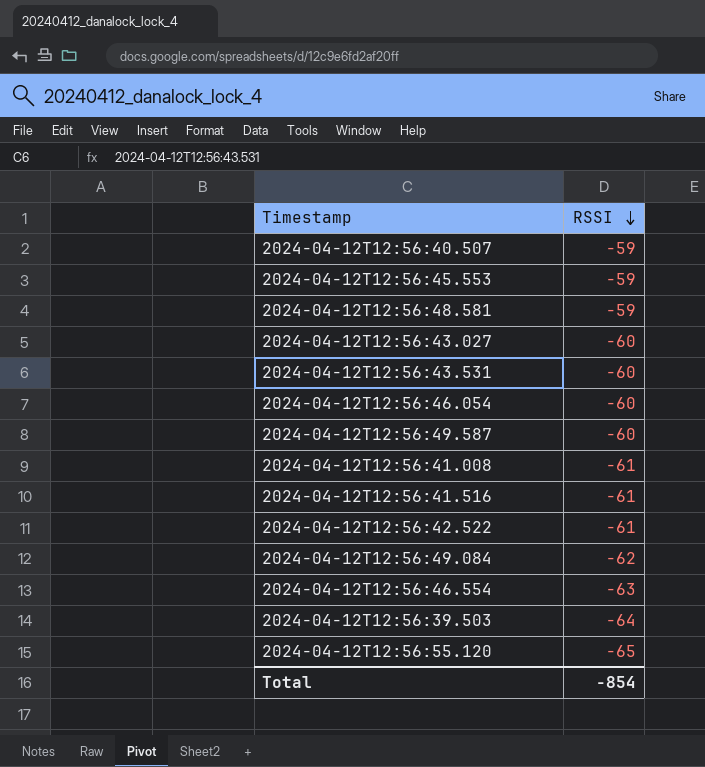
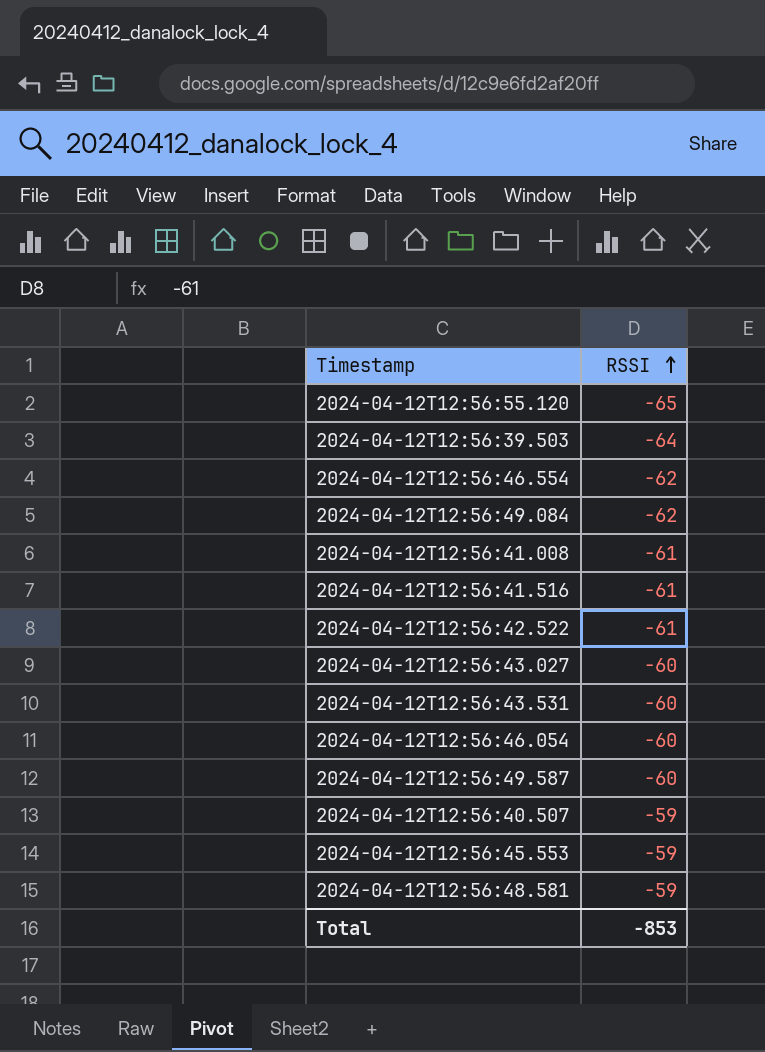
row order: RSSI descending -> RSSI ascending
2024-04-12T12:56:46.554 | RSSI: -63 -> -62
Total | RSSI: -854 -> -853

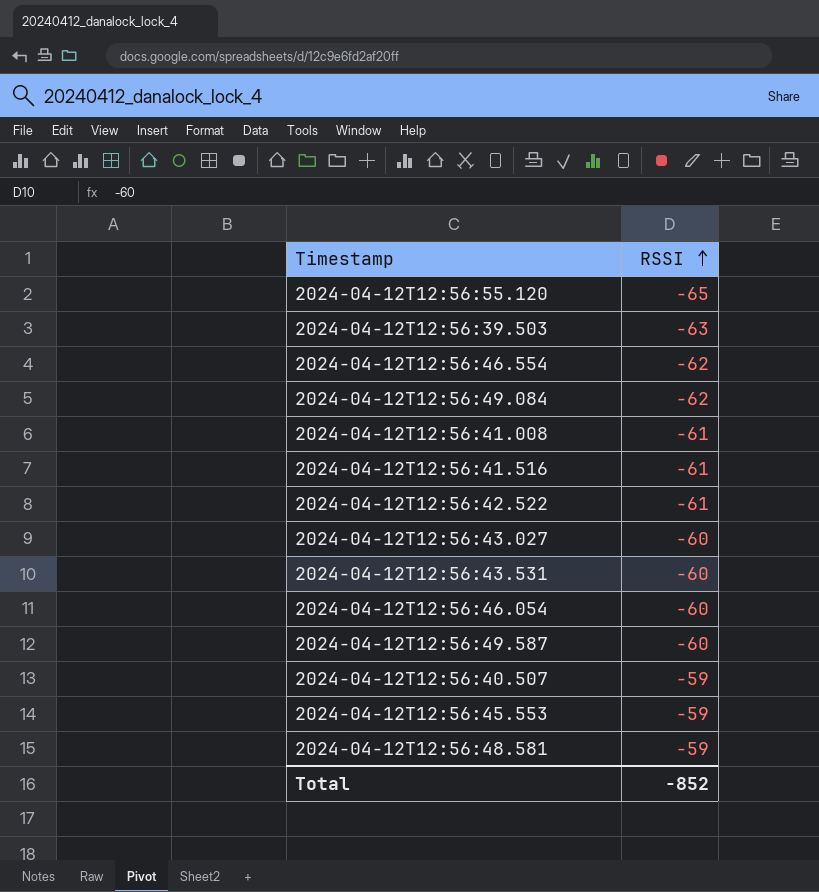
2024-04-12T12:56:39.503 | RSSI: -64 -> -63
Total | RSSI: -853 -> -852

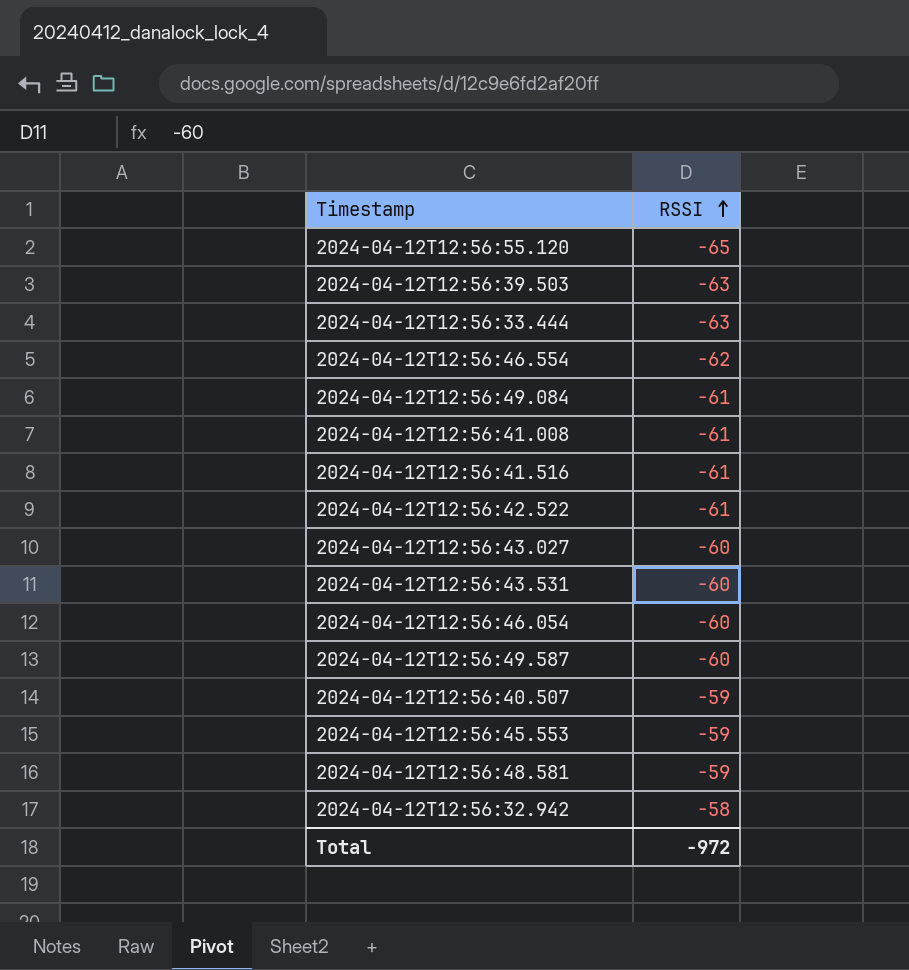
row 2024-04-12T12:56:33.444: none -> -63
2024-04-12T12:56:49.084 | RSSI: -62 -> -61
row 2024-04-12T12:56:32.942: none -> -58
Total | RSSI: -852 -> -972

